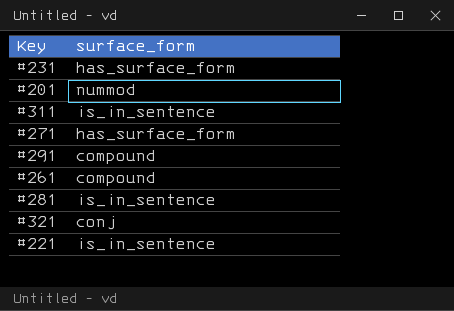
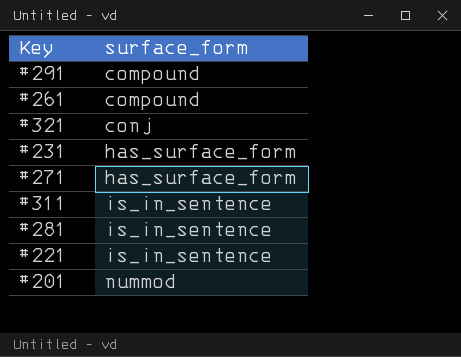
row order: none -> surface_form ascending

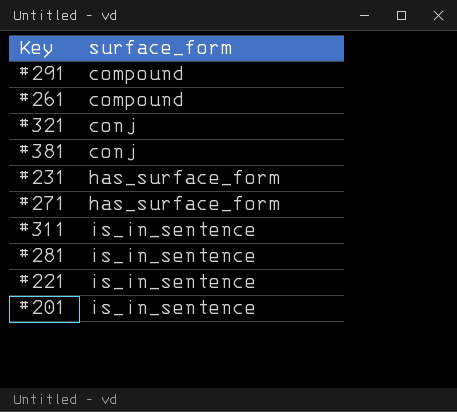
row #381: none -> conj
#201 | surface_form: nummod -> is_in_sentence

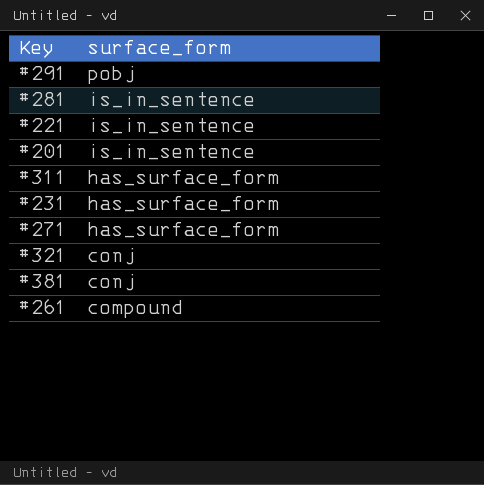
row order: surface_form ascending -> surface_form descending
#291 | surface_form: compound -> pobj
#311 | surface_form: is_in_sentence -> has_surface_form

